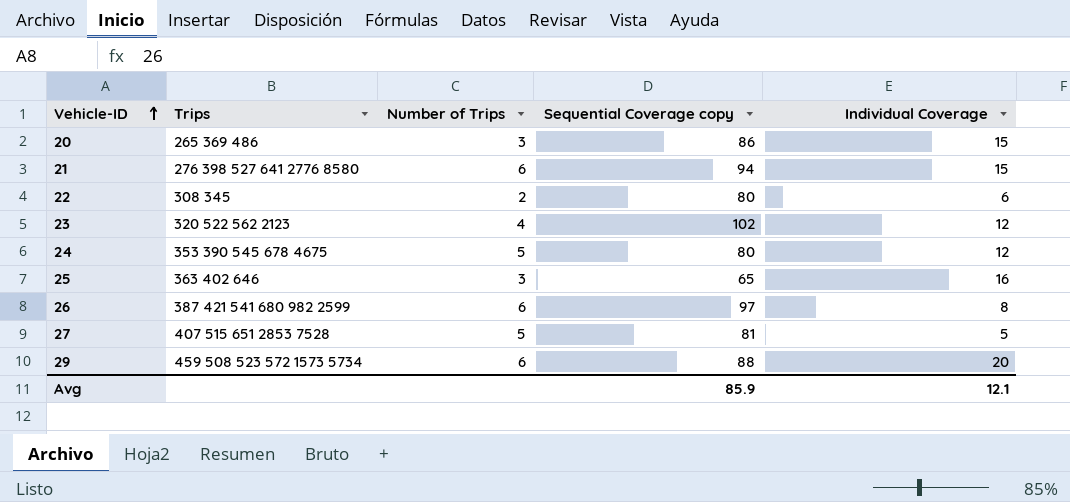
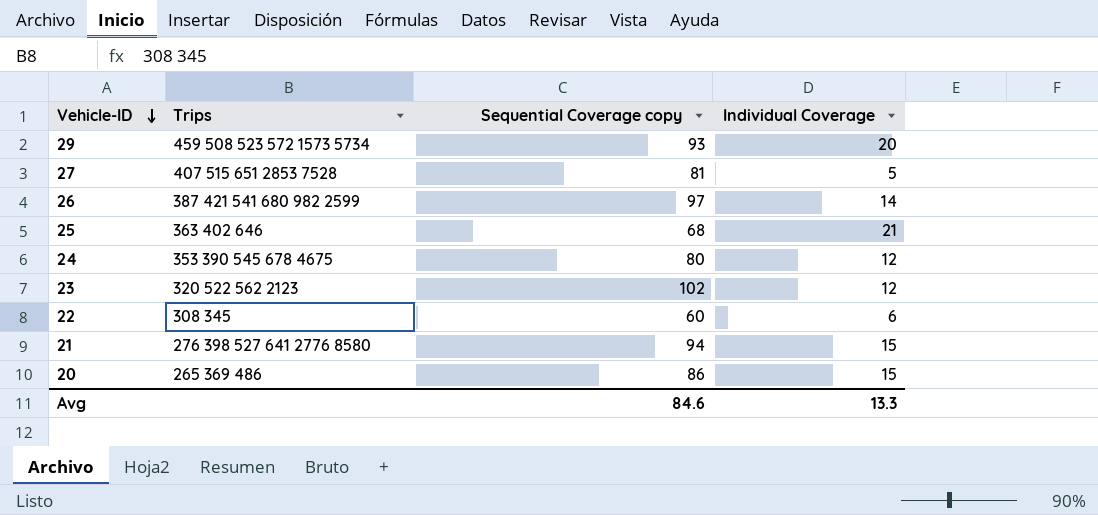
row order: Vehicle-ID ascending -> Vehicle-ID descending
column Number of Trips | position: 3 -> none
29 | Sequential Coverage copy: 88 -> 93
26 | Individual Coverage: 8 -> 14
25 | Sequential Coverage copy: 65 -> 68
25 | Individual Coverage: 16 -> 21
22 | Sequential Coverage copy: 80 -> 60
Avg | Sequential Coverage copy: 85.9 -> 84.6
Avg | Individual Coverage: 12.1 -> 13.3

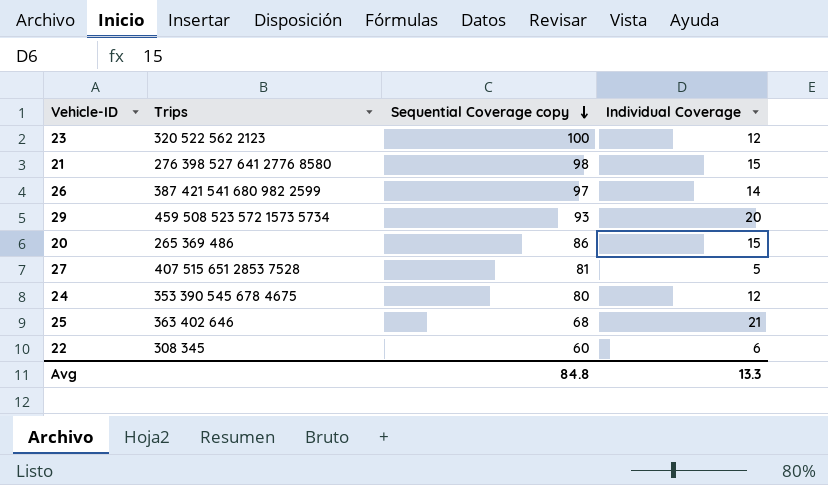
row order: Vehicle-ID descending -> Sequential Coverage copy descending
23 | Sequential Coverage copy: 102 -> 100
21 | Sequential Coverage copy: 94 -> 98
Avg | Sequential Coverage copy: 84.6 -> 84.8

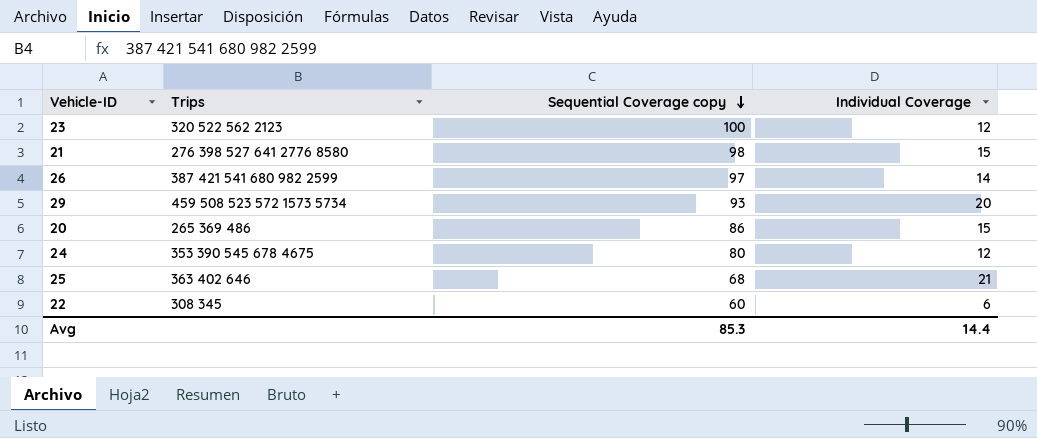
row 27: 407 515 651 2853 7528 | 81 | 5 -> none
Avg | Sequential Coverage copy: 84.8 -> 85.3
Avg | Individual Coverage: 13.3 -> 14.4

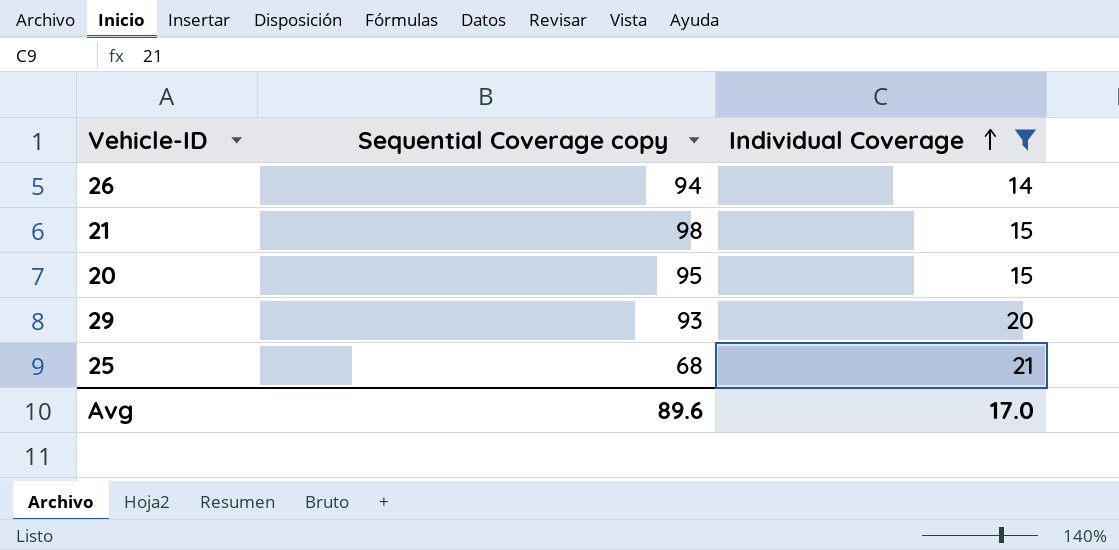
filter: none -> Individual Coverage >= 14
row order: Sequential Coverage copy descending -> Individual Coverage ascending
column Trips | position: 2 -> none
26 | Sequential Coverage copy: 97 -> 94
20 | Sequential Coverage copy: 86 -> 95
Avg | Sequential Coverage copy: 85.3 -> 89.6
Avg | Individual Coverage: 14.4 -> 17.0

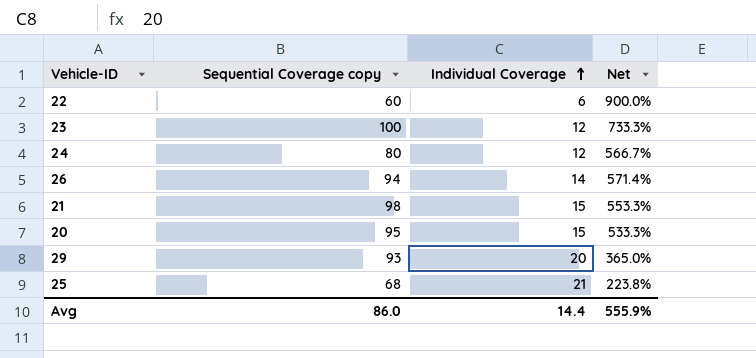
filter: Individual Coverage >= 14 -> none
column Net | formula: none -> ([Sequential Coverage copy] - [Individual Coverage]) / [Individual Coverage]
Avg | Sequential Coverage copy: 89.6 -> 86.0
Avg | Individual Coverage: 17.0 -> 14.4

